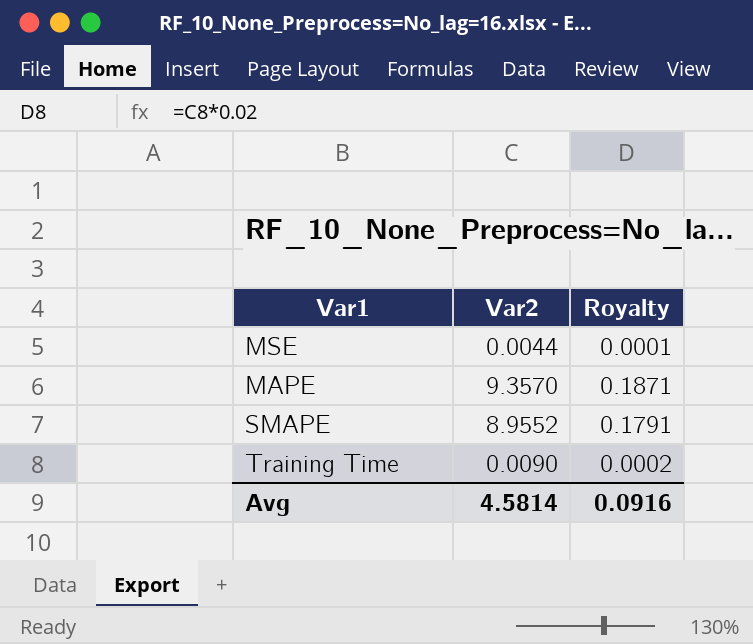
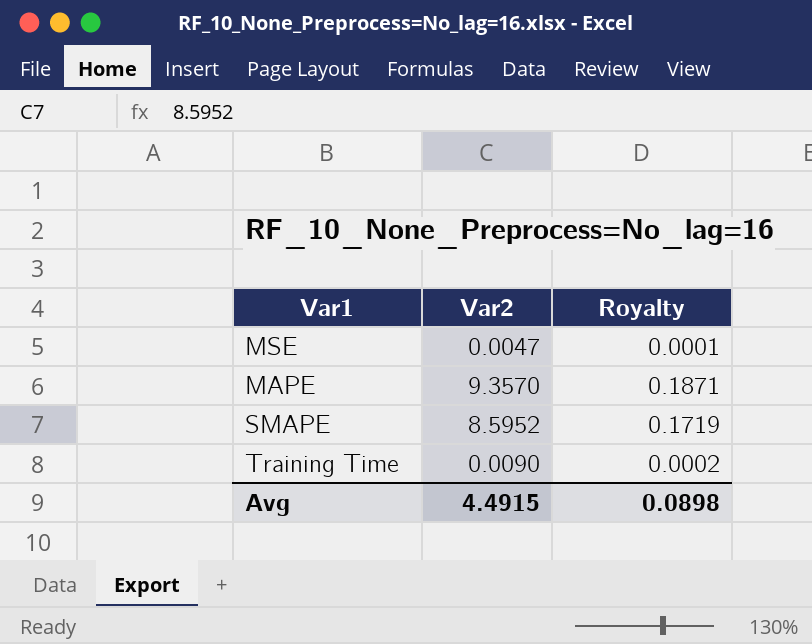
MSE | Var2: 0.0044 -> 0.0047
SMAPE | Var2: 8.9552 -> 8.5952
SMAPE | Royalty: 0.1791 -> 0.1719
Avg | Var2: 4.5814 -> 4.4915
Avg | Royalty: 0.0916 -> 0.0898

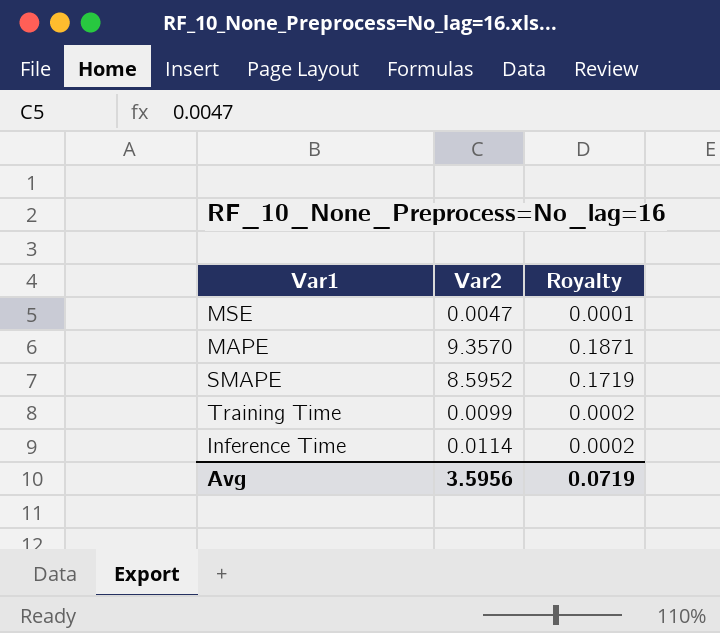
Training Time | Var2: 0.0090 -> 0.0099
row Inference Time: none -> 0.0114 | 0.0002
Avg | Var2: 4.4915 -> 3.5956
Avg | Royalty: 0.0898 -> 0.0719

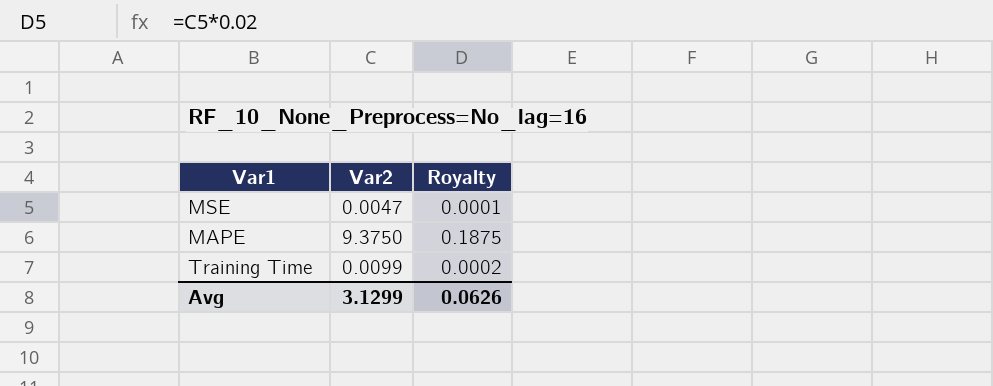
row SMAPE: 8.5952 | 0.1719 -> none
row Inference Time: 0.0114 | 0.0002 -> none
MAPE | Var2: 9.3570 -> 9.3750
MAPE | Royalty: 0.1871 -> 0.1875
Avg | Var2: 3.5956 -> 3.1299
Avg | Royalty: 0.0719 -> 0.0626

